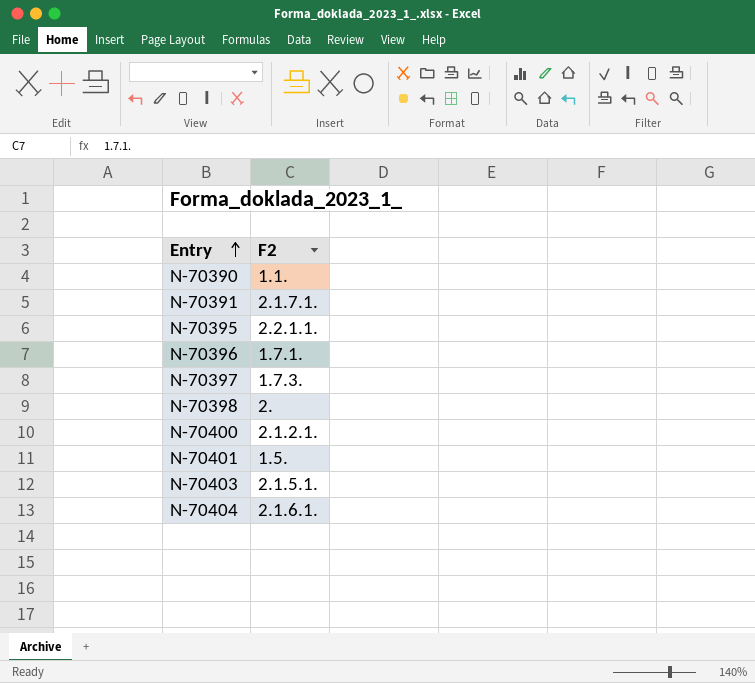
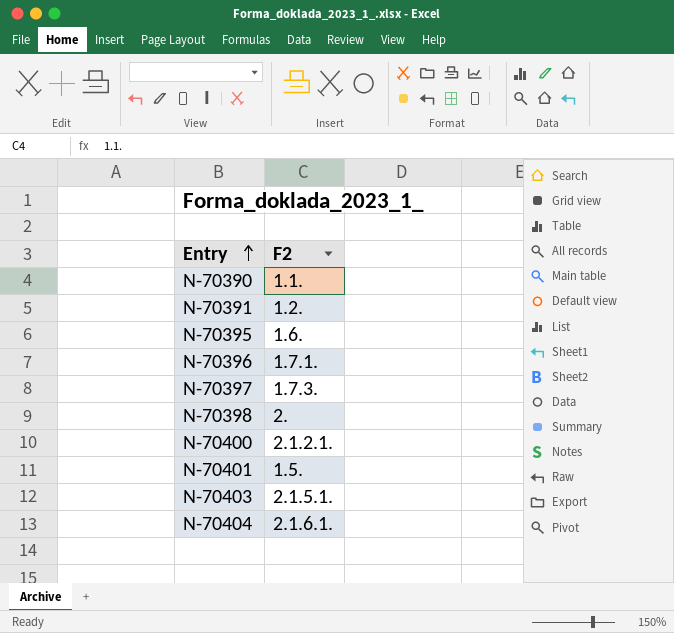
N-70391 | F2: 2.1.7.1. -> 1.2.
N-70395 | F2: 2.2.1.1. -> 1.6.

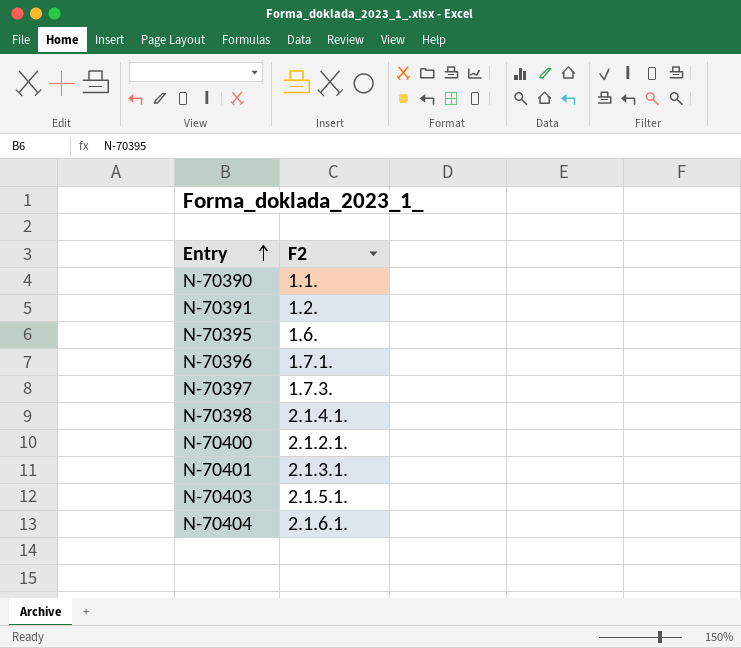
N-70398 | F2: 2. -> 2.1.4.1.
N-70401 | F2: 1.5. -> 2.1.3.1.

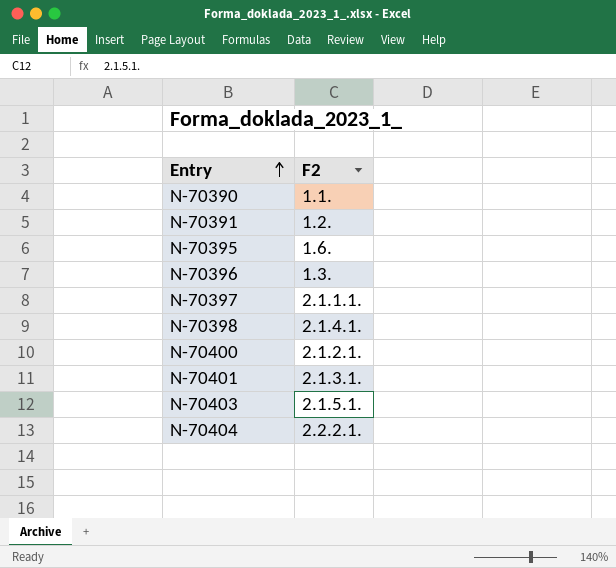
N-70396 | F2: 1.7.1. -> 1.3.
N-70397 | F2: 1.7.3. -> 2.1.1.1.
N-70404 | F2: 2.1.6.1. -> 2.2.2.1.

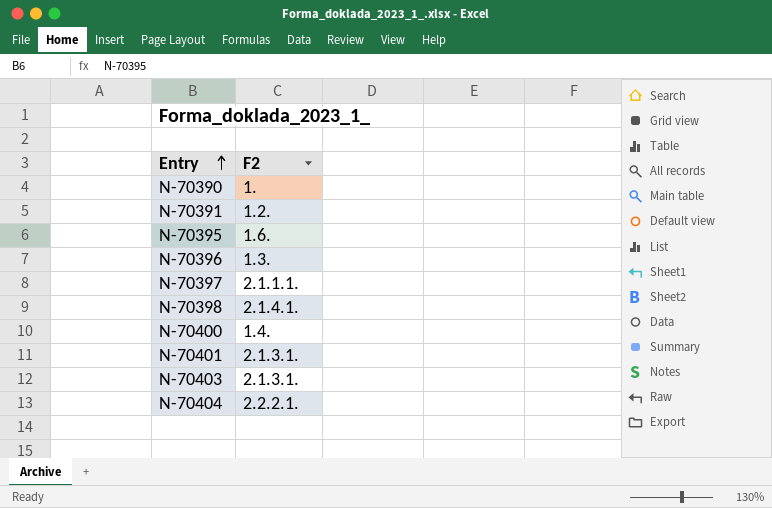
N-70390 | F2: 1.1. -> 1.
N-70400 | F2: 2.1.2.1. -> 1.4.
N-70403 | F2: 2.1.5.1. -> 2.1.3.1.

